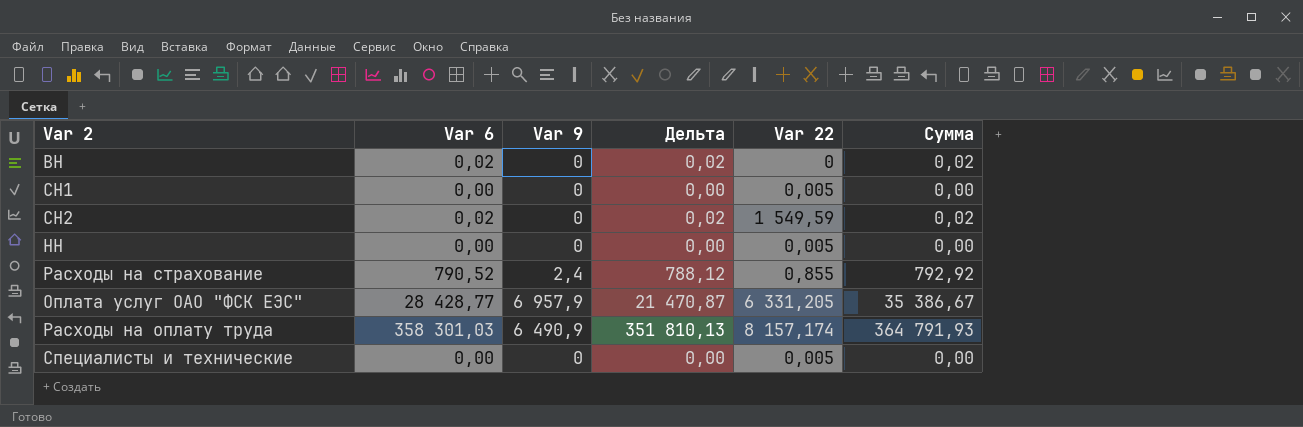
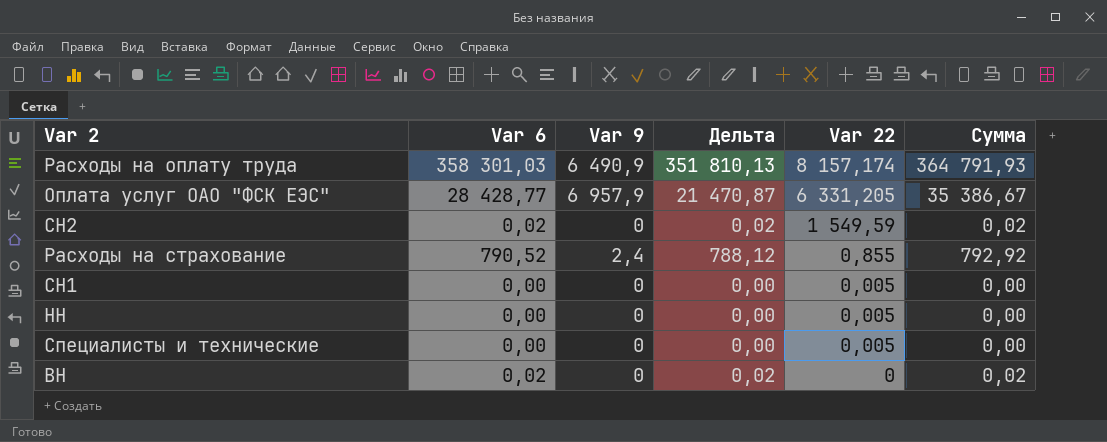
row order: none -> Var 22 descending

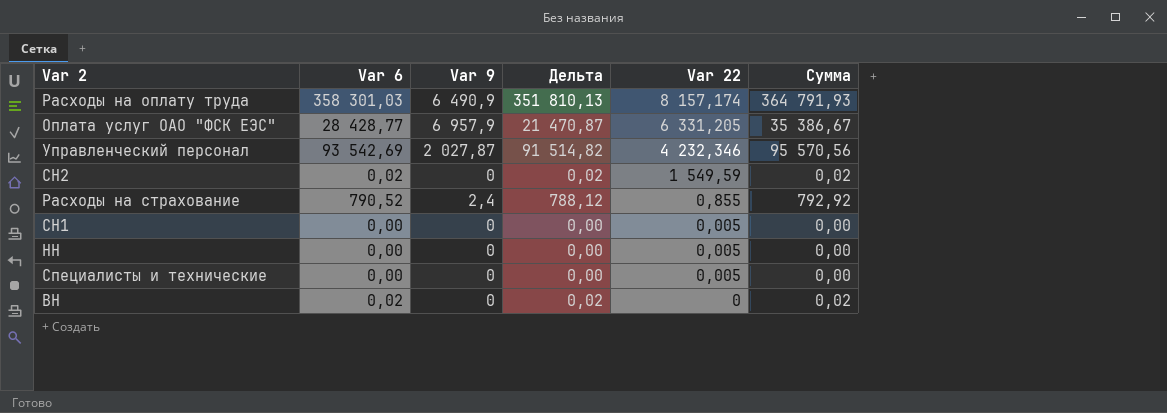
row Управленческий персонал: none -> 93 542,69 | 2 027,87 | 91 514,82 | 4 232,346 | 95 570,56

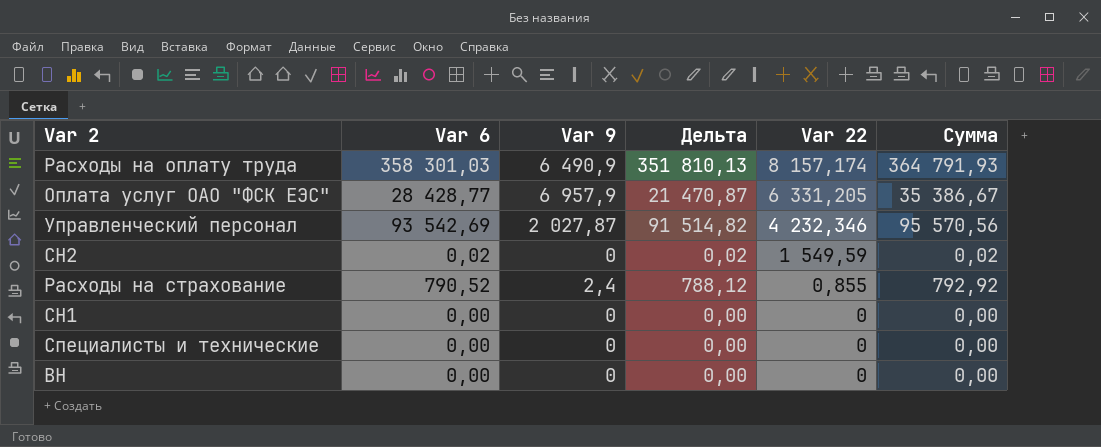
row НН: 0,00 | 0 | 0,00 | 0,005 | 0,00 -> none
СН1 | Var 22: 0,005 -> 0
Специалисты и технические | Var 22: 0,005 -> 0
ВН | Var 6: 0,02 -> 0,00
ВН | Дельта: 0,02 -> 0,00
ВН | Сумма: 0,02 -> 0,00

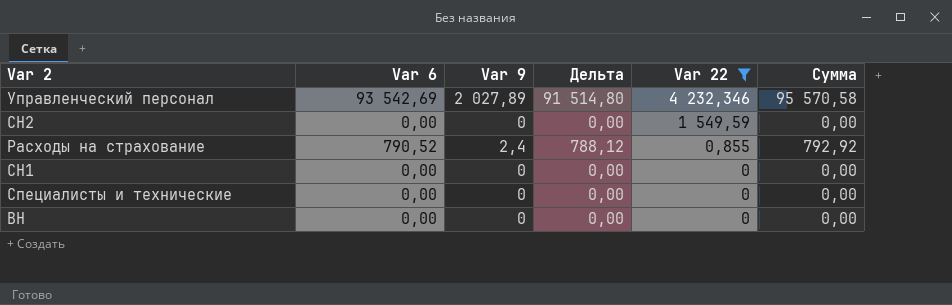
filter: none -> Var 22 <= 4 232,346
Управленческий персонал | Var 9: 2 027,87 -> 2 027,89
Управленческий персонал | Дельта: 91 514,82 -> 91 514,80
Управленческий персонал | Сумма: 95 570,56 -> 95 570,58
СН2 | Var 6: 0,02 -> 0,00
СН2 | Дельта: 0,02 -> 0,00
СН2 | Сумма: 0,02 -> 0,00

